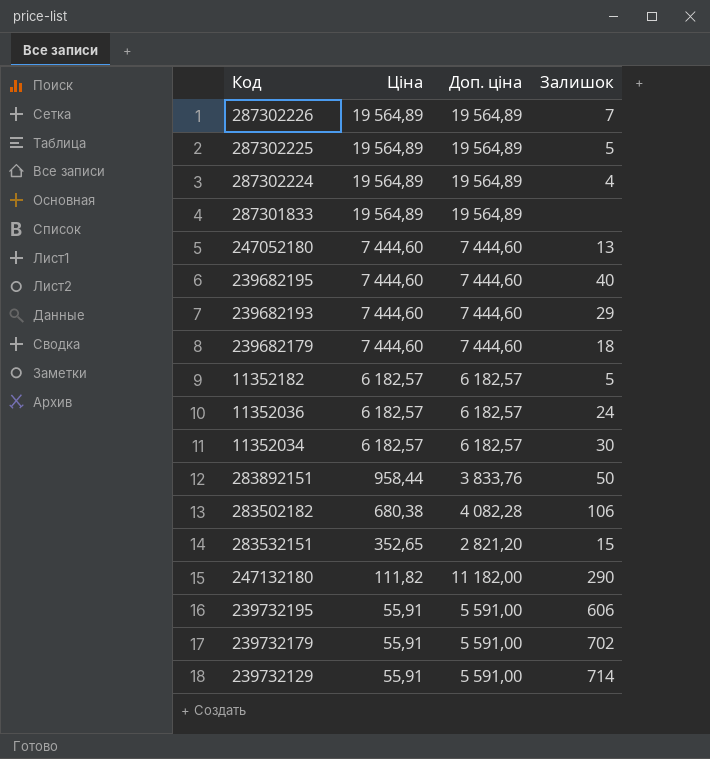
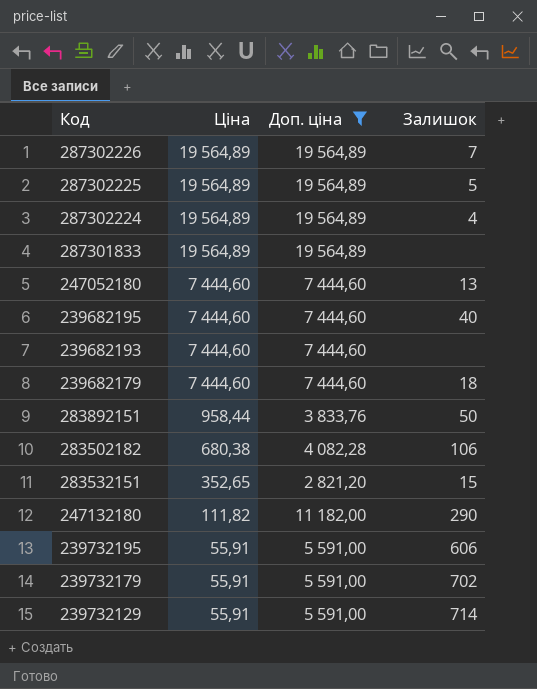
filter: none -> Доп. ціна != 6 182,57
239682193 | Залишок: 29 -> none

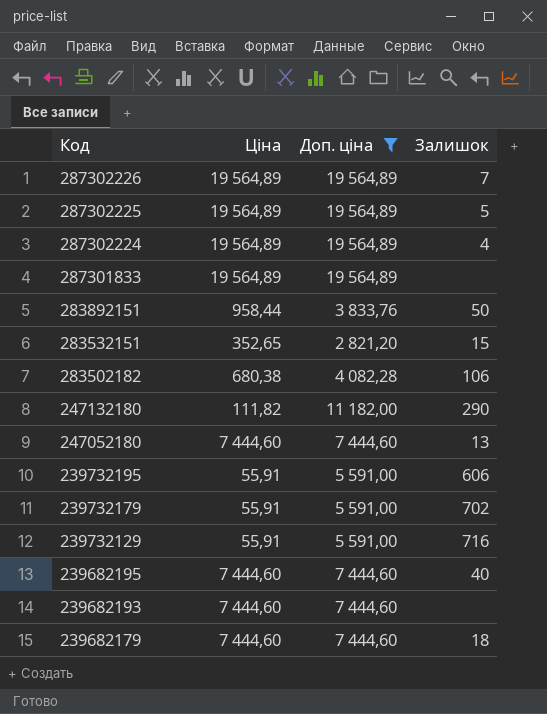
row order: Ціна descending -> Код descending
239732129 | Залишок: 714 -> 716

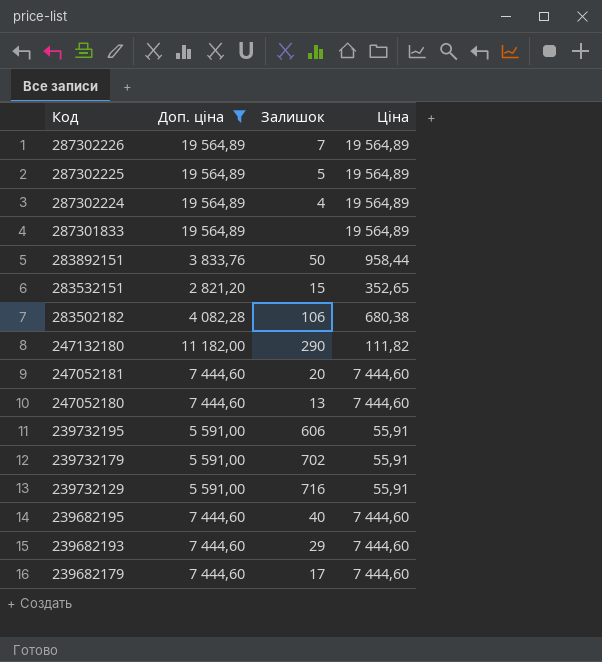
column Ціна | position: 2 -> 4
row 247052181: none -> 7 444,60 | 20 | 7 444,60
239682193 | Залишок: none -> 29
239682179 | Залишок: 18 -> 17

